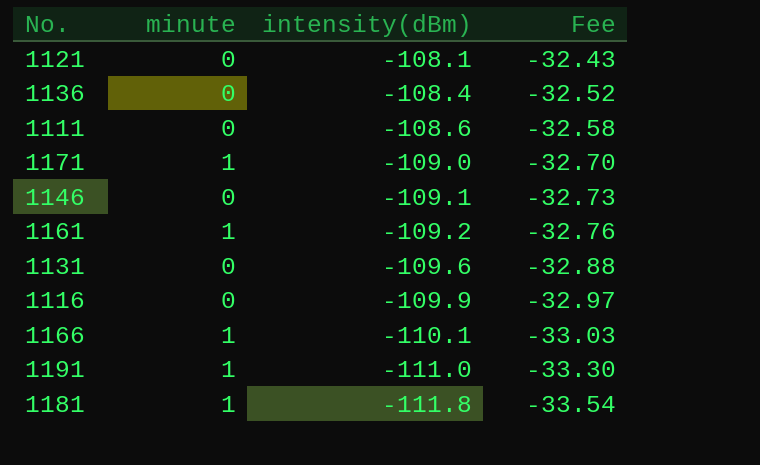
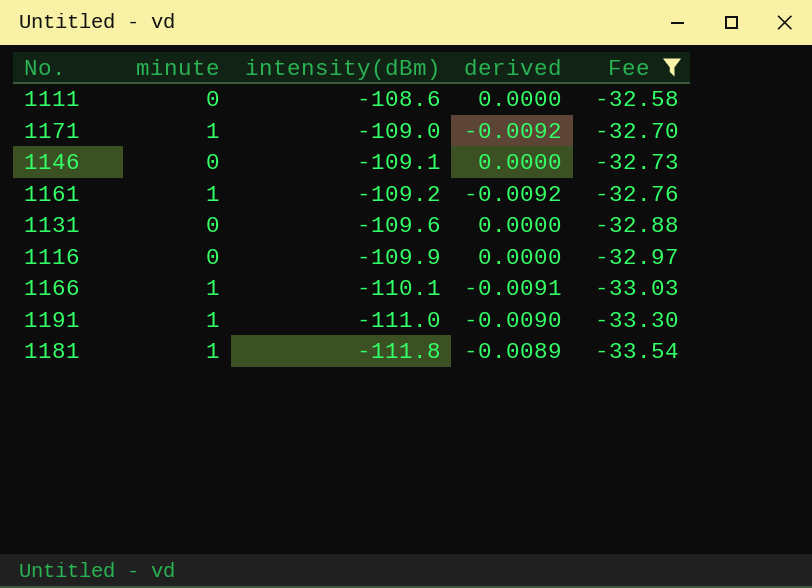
filter: none -> Fee <= -32.58
column derived | formula: none -> [minute] / [intensity(dBm)]

